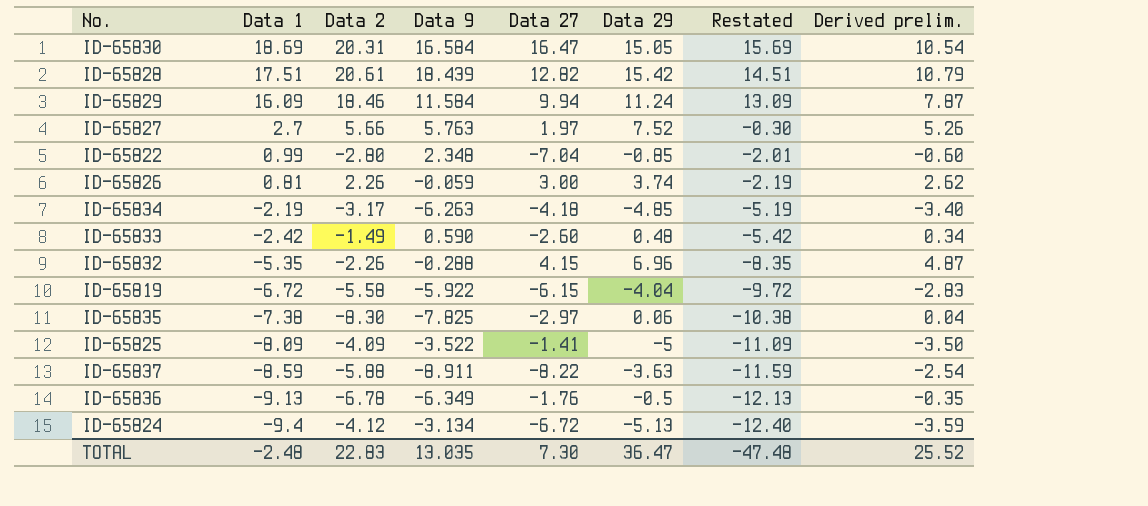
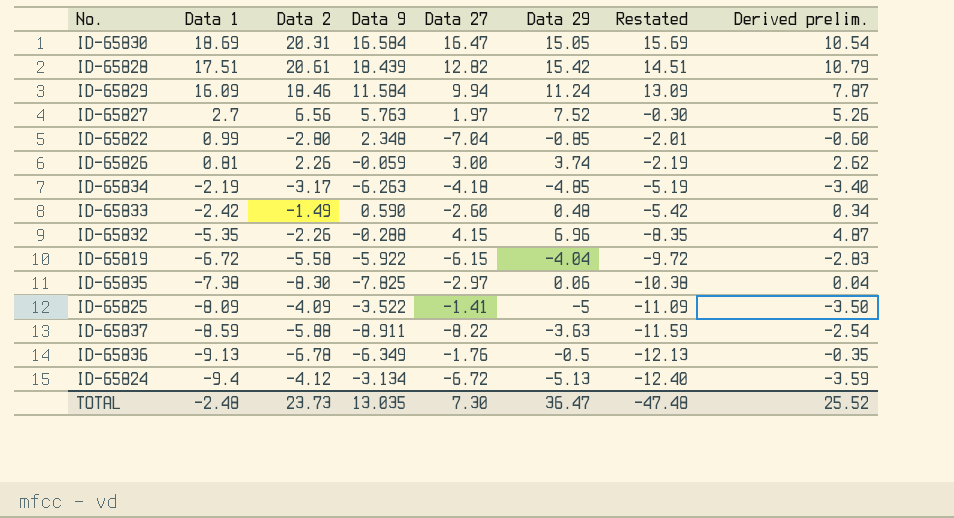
ID-65827 | Data 2: 5.66 -> 6.56
TOTAL | Data 2: 22.83 -> 23.73

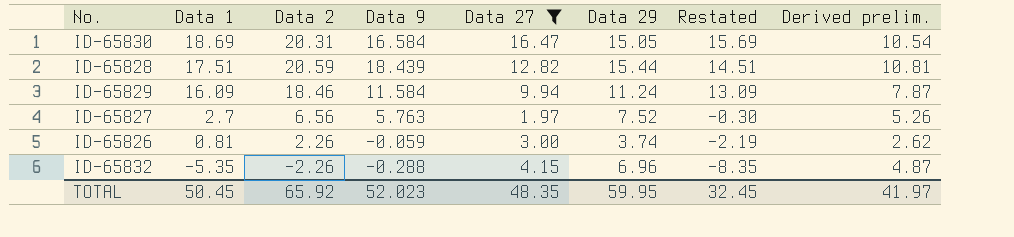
filter: none -> Data 27 >= 1.97
ID-65828 | Data 2: 20.61 -> 20.59
ID-65828 | Data 29: 15.42 -> 15.44
ID-65828 | Derived prelim.: 10.79 -> 10.81
TOTAL | Data 1: -2.48 -> 50.45
TOTAL | Data 2: 23.73 -> 65.92
TOTAL | Data 9: 13.035 -> 52.023
TOTAL | Data 27: 7.30 -> 48.35
TOTAL | Data 29: 36.47 -> 59.95
TOTAL | Restated: -47.48 -> 32.45
TOTAL | Derived prelim.: 25.52 -> 41.97

